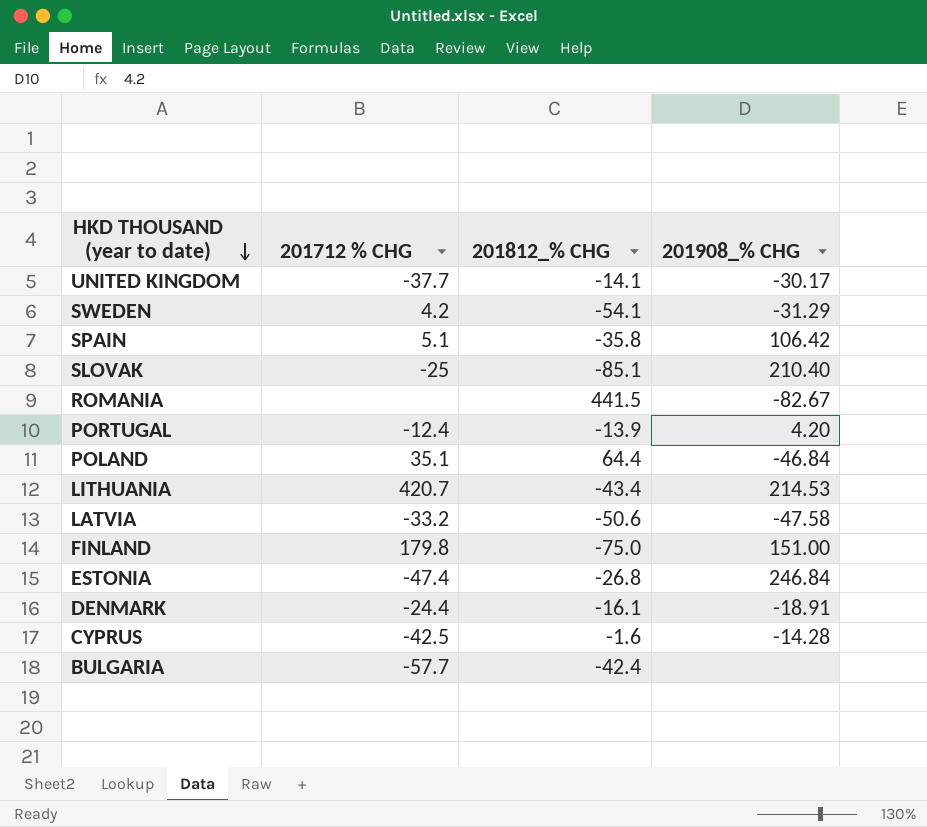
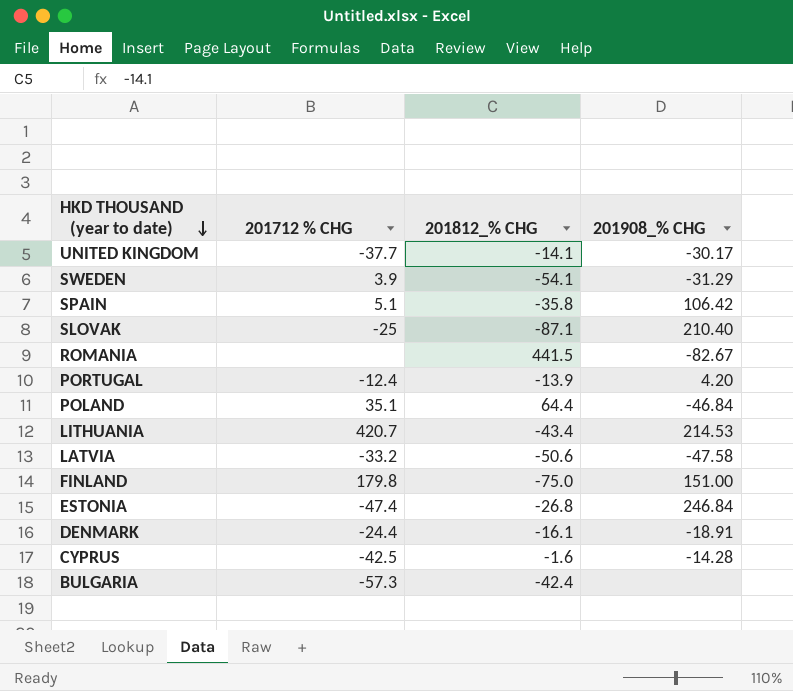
SWEDEN | 201712 % CHG: 4.2 -> 3.9
SLOVAK | 201812_% CHG: -85.1 -> -87.1
BULGARIA | 201712 % CHG: -57.7 -> -57.3

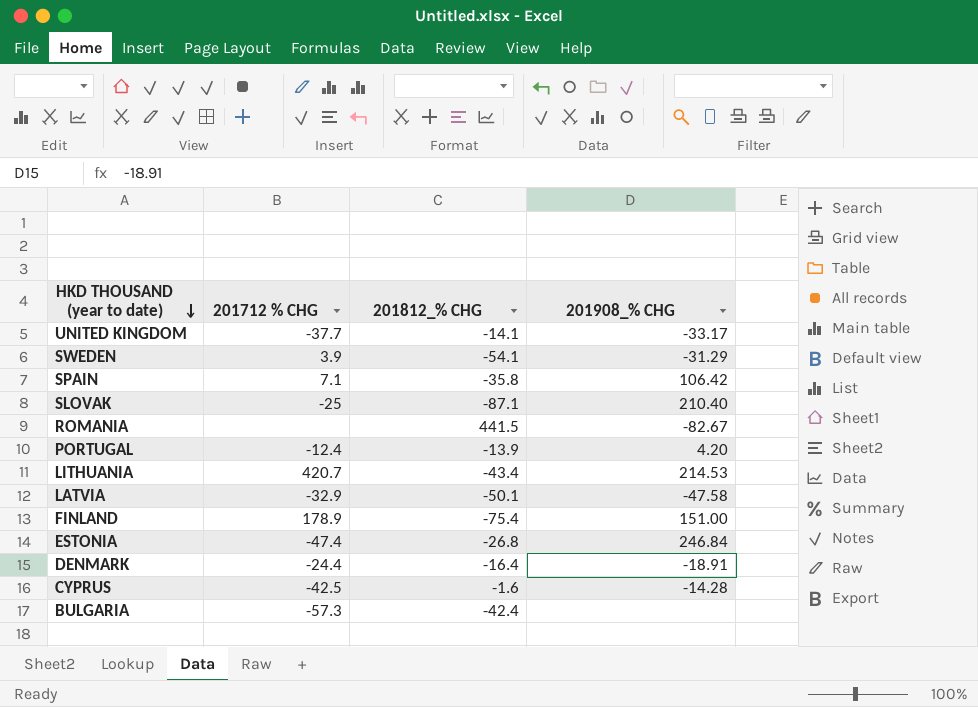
row POLAND: 35.1 | 64.4 | -46.84 -> none
UNITED KINGDOM | 201908_% CHG: -30.17 -> -33.17
SPAIN | 201712 % CHG: 5.1 -> 7.1
LATVIA | 201712 % CHG: -33.2 -> -32.9
LATVIA | 201812_% CHG: -50.6 -> -50.1
FINLAND | 201712 % CHG: 179.8 -> 178.9
FINLAND | 201812_% CHG: -75.0 -> -75.4
DENMARK | 201812_% CHG: -16.1 -> -16.4

